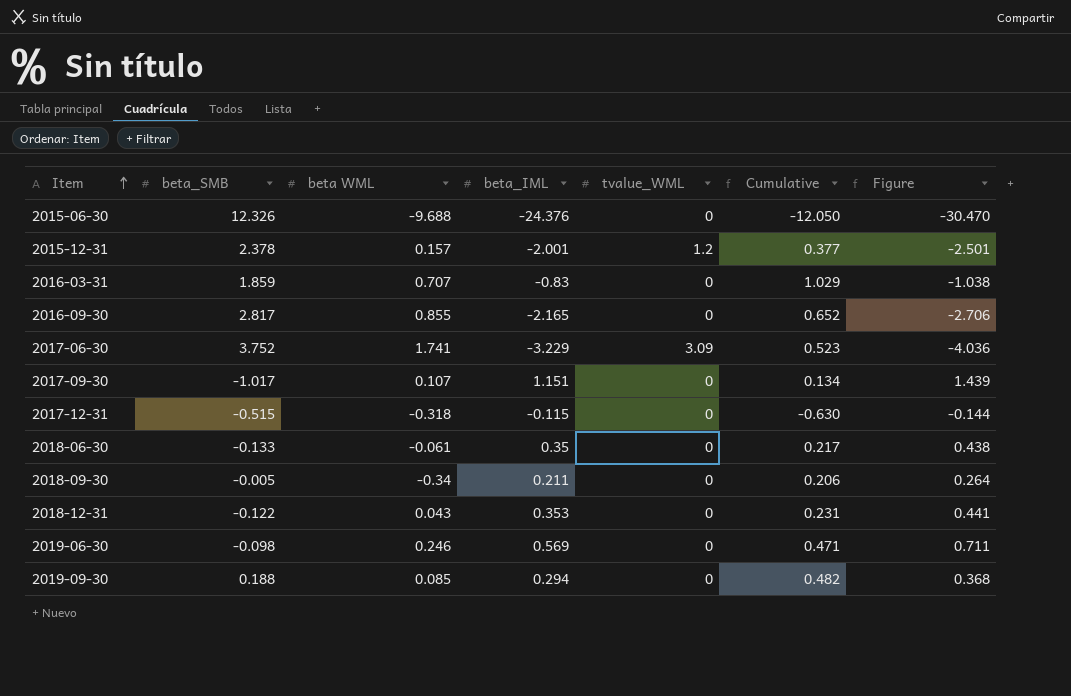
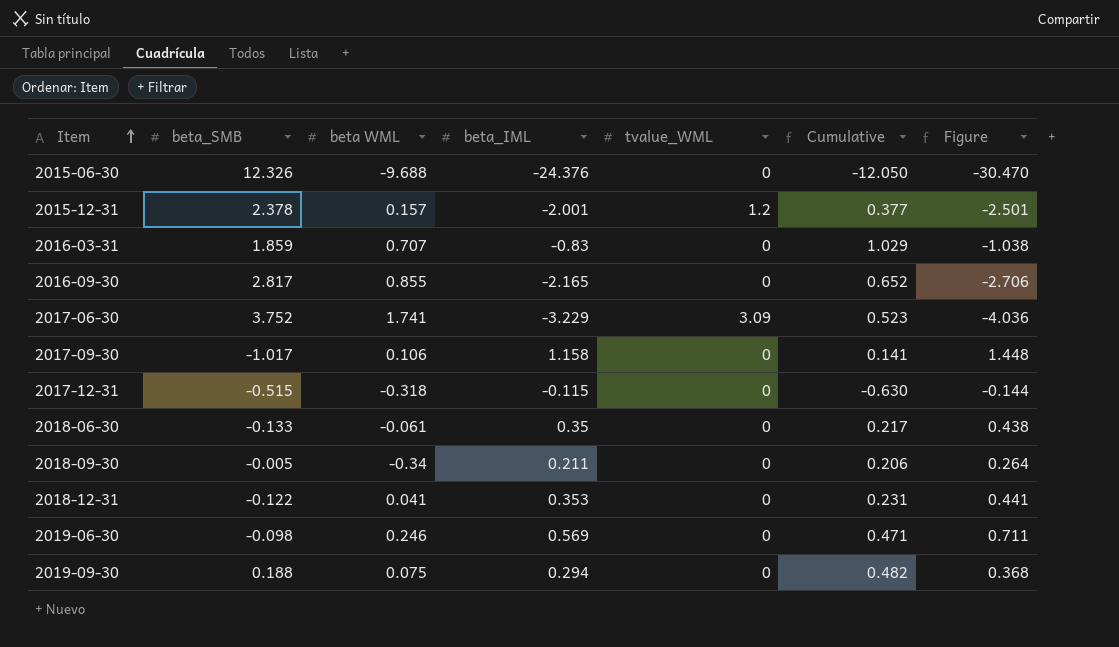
2017-09-30 | beta WML: 0.107 -> 0.106
2017-09-30 | beta_IML: 1.151 -> 1.158
2017-09-30 | Cumulative: 0.134 -> 0.141
2017-09-30 | Figure: 1.439 -> 1.448
2018-12-31 | beta WML: 0.043 -> 0.041
2019-09-30 | beta WML: 0.085 -> 0.075

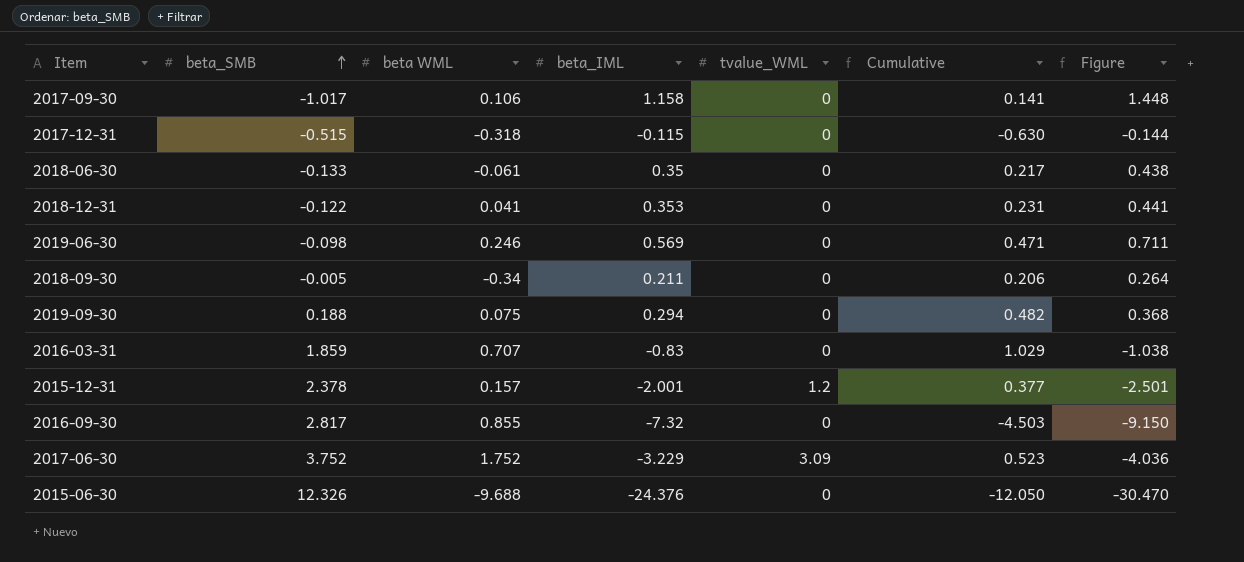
row order: Item ascending -> beta_SMB ascending
2016-09-30 | beta_IML: -2.165 -> -7.32
2016-09-30 | Cumulative: 0.652 -> -4.503
2016-09-30 | Figure: -2.706 -> -9.150
2017-06-30 | beta WML: 1.741 -> 1.752

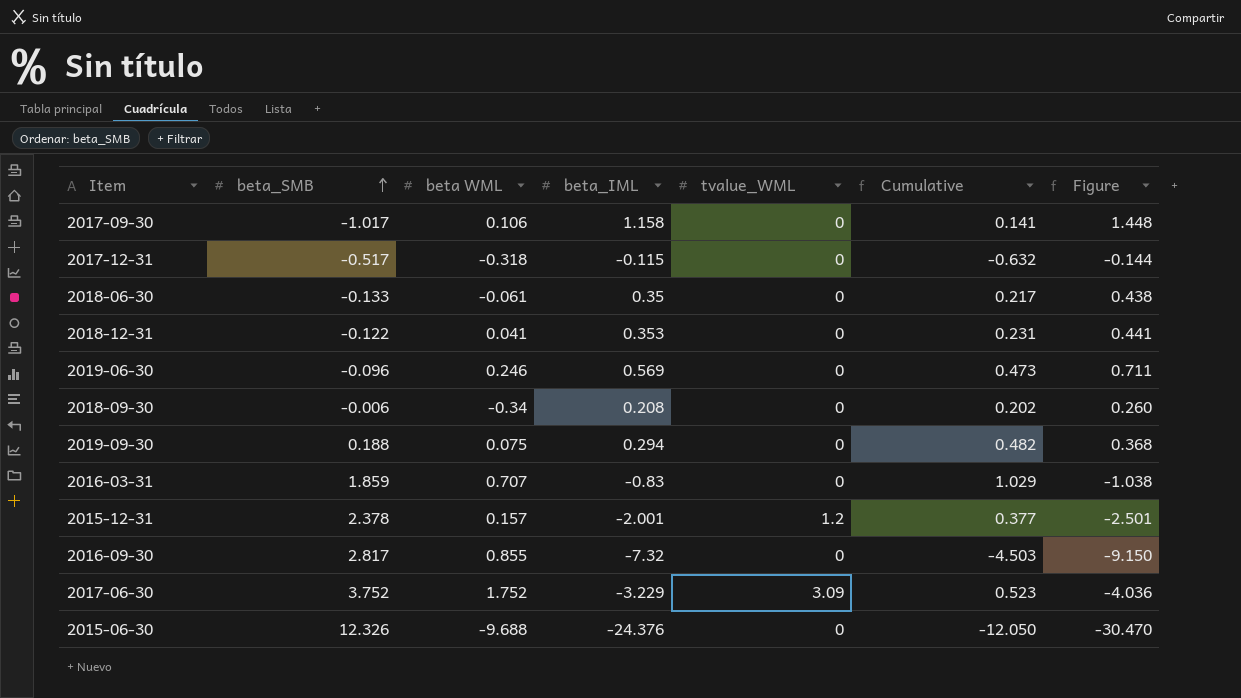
2017-12-31 | beta_SMB: -0.515 -> -0.517
2017-12-31 | Cumulative: -0.630 -> -0.632
2019-06-30 | beta_SMB: -0.098 -> -0.096
2019-06-30 | Cumulative: 0.471 -> 0.473
2018-09-30 | beta_SMB: -0.005 -> -0.006
2018-09-30 | beta_IML: 0.211 -> 0.208
2018-09-30 | Cumulative: 0.206 -> 0.202
2018-09-30 | Figure: 0.264 -> 0.260

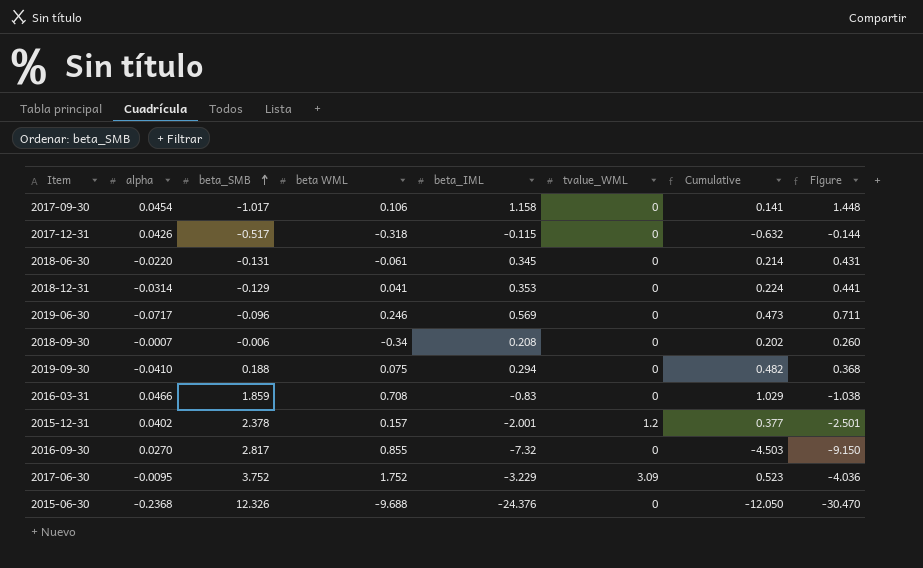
column alpha | position: none -> 2
2018-06-30 | beta_SMB: -0.133 -> -0.131
2018-06-30 | beta_IML: 0.35 -> 0.345
2018-06-30 | Cumulative: 0.217 -> 0.214
2018-06-30 | Figure: 0.438 -> 0.431
2018-12-31 | beta_SMB: -0.122 -> -0.129
2018-12-31 | Cumulative: 0.231 -> 0.224
2016-03-31 | beta WML: 0.707 -> 0.708

